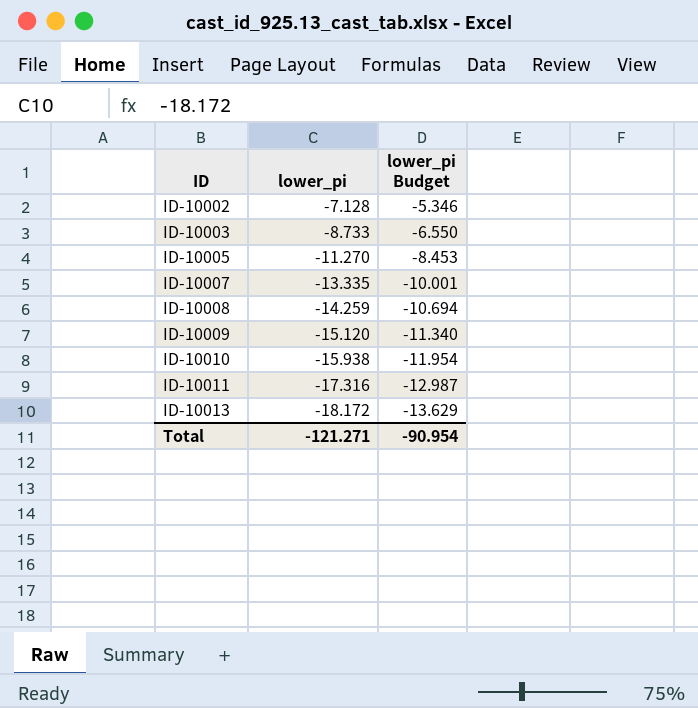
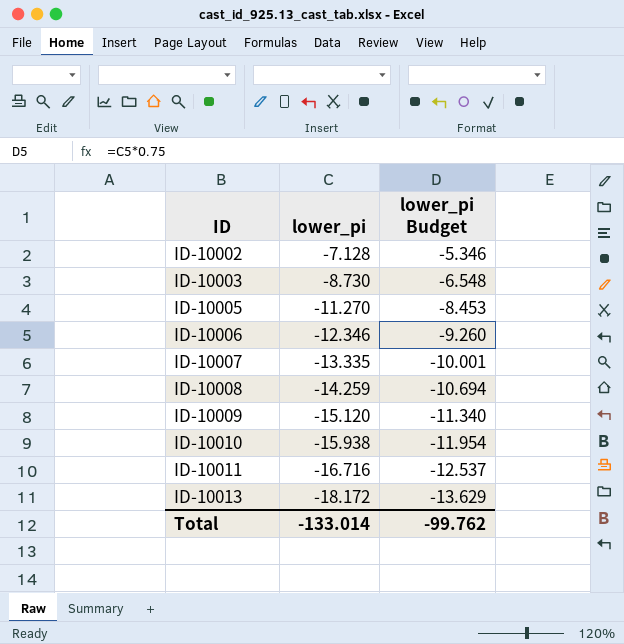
ID-10003 | lower_pi: -8.733 -> -8.730
ID-10003 | lower_pi Budget: -6.550 -> -6.548
row ID-10006: none -> -12.346 | -9.260
ID-10011 | lower_pi: -17.316 -> -16.716
ID-10011 | lower_pi Budget: -12.987 -> -12.537
Total | lower_pi: -121.271 -> -133.014
Total | lower_pi Budget: -90.954 -> -99.762

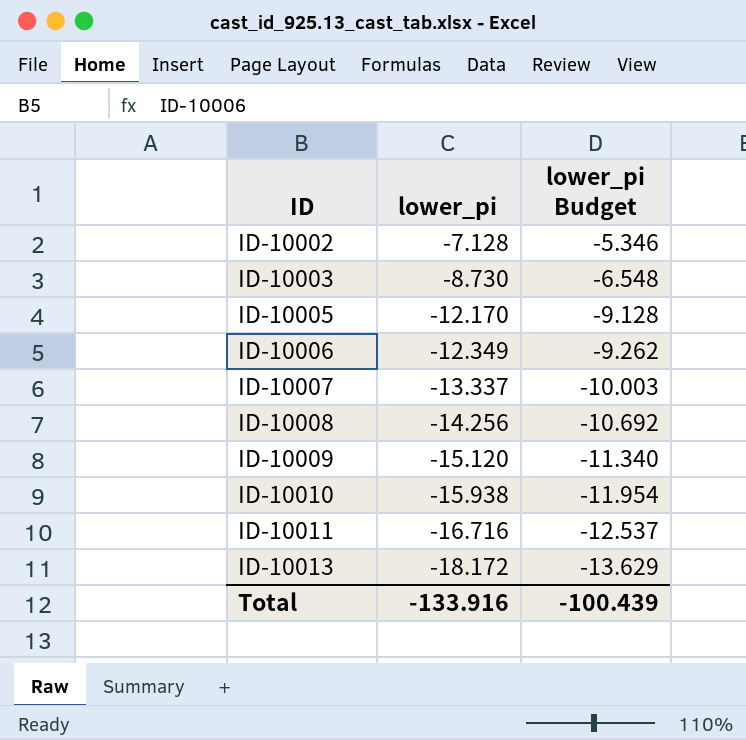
ID-10005 | lower_pi: -11.270 -> -12.170
ID-10005 | lower_pi Budget: -8.453 -> -9.128
ID-10006 | lower_pi: -12.346 -> -12.349
ID-10006 | lower_pi Budget: -9.260 -> -9.262
ID-10007 | lower_pi: -13.335 -> -13.337
ID-10007 | lower_pi Budget: -10.001 -> -10.003
ID-10008 | lower_pi: -14.259 -> -14.256
ID-10008 | lower_pi Budget: -10.694 -> -10.692
Total | lower_pi: -133.014 -> -133.916
Total | lower_pi Budget: -99.762 -> -100.439

